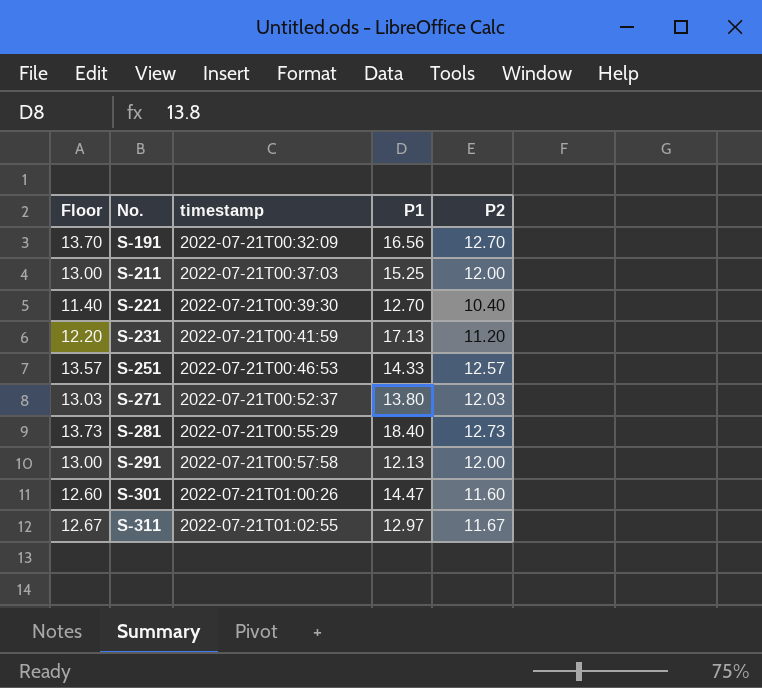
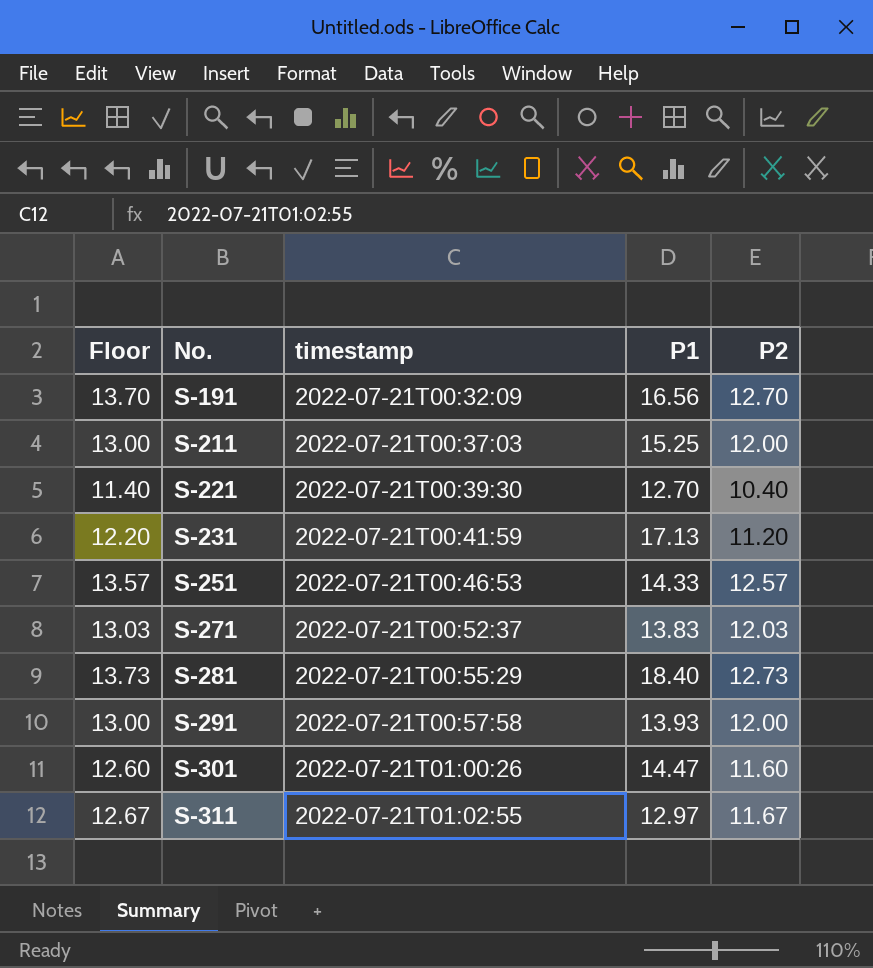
S-271 | P1: 13.80 -> 13.83
S-291 | P1: 12.13 -> 13.93

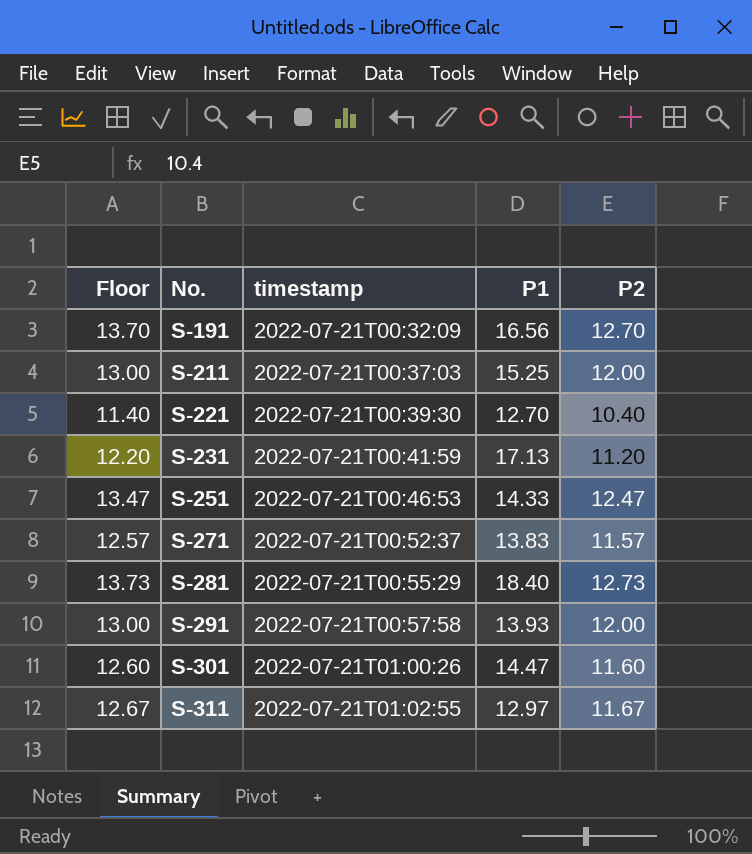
S-251 | Floor: 13.57 -> 13.47
S-251 | P2: 12.57 -> 12.47
S-271 | Floor: 13.03 -> 12.57
S-271 | P2: 12.03 -> 11.57

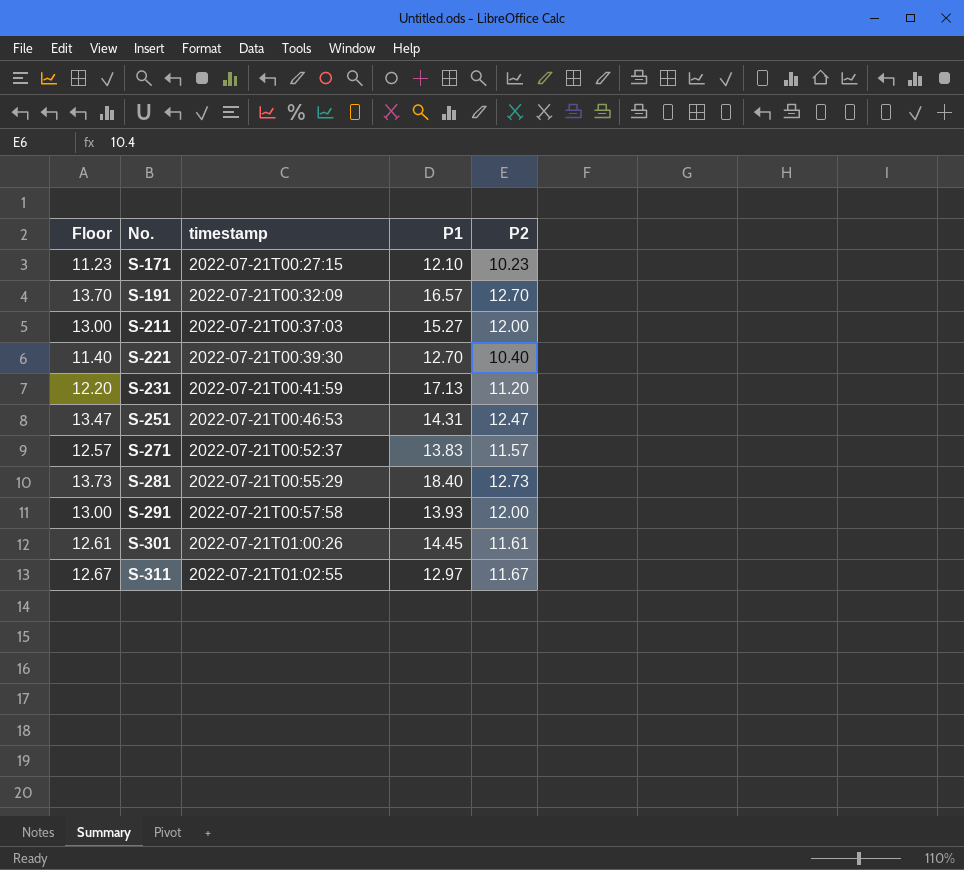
row S-171: none -> 11.23 | 2022-07-21T00:27:15 | 12.10 | 10.23
S-191 | P1: 16.56 -> 16.57
S-211 | P1: 15.25 -> 15.27
S-251 | P1: 14.33 -> 14.31
S-301 | Floor: 12.60 -> 12.61
S-301 | P1: 14.47 -> 14.45
S-301 | P2: 11.60 -> 11.61

